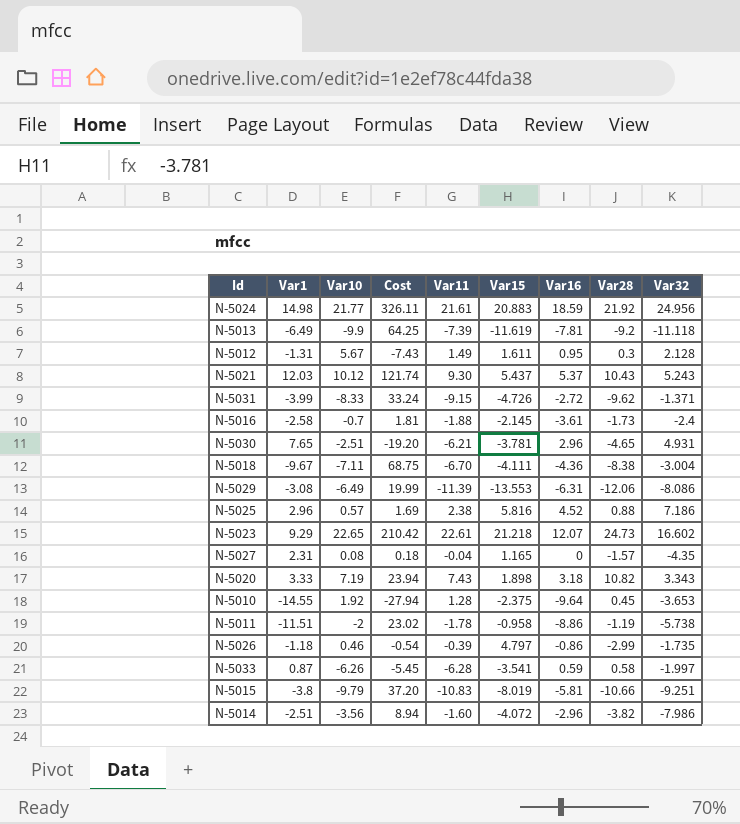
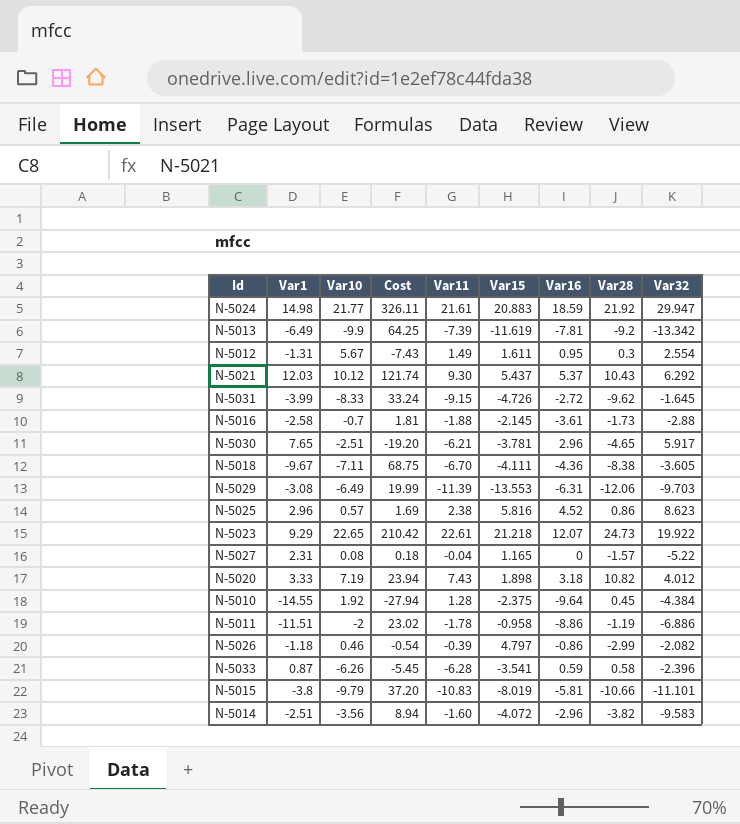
N-5024 | Var32: 24.956 -> 29.947
N-5013 | Var32: -11.118 -> -13.342
N-5012 | Var32: 2.128 -> 2.554
N-5021 | Var32: 5.243 -> 6.292
N-5031 | Var32: -1.371 -> -1.645
N-5016 | Var32: -2.4 -> -2.88
N-5030 | Var32: 4.931 -> 5.917
N-5018 | Var32: -3.004 -> -3.605
N-5029 | Var32: -8.086 -> -9.703
N-5025 | Var28: 0.88 -> 0.86
N-5025 | Var32: 7.186 -> 8.623
N-5023 | Var32: 16.602 -> 19.922
N-5027 | Var32: -4.35 -> -5.22
N-5020 | Var32: 3.343 -> 4.012
N-5010 | Var32: -3.653 -> -4.384
N-5011 | Var32: -5.738 -> -6.886
N-5026 | Var32: -1.735 -> -2.082
N-5033 | Var32: -1.997 -> -2.396
N-5015 | Var32: -9.251 -> -11.101
N-5014 | Var32: -7.986 -> -9.583

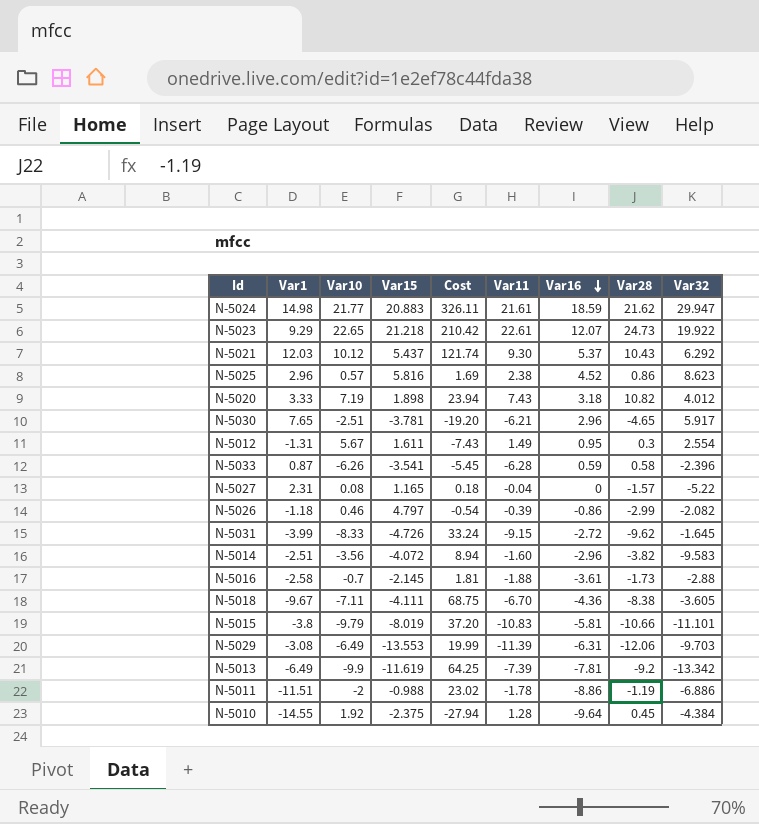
row order: none -> Var16 descending
column Var15 | position: 6 -> 4
N-5024 | Var28: 21.92 -> 21.62
N-5011 | Var15: -0.958 -> -0.988

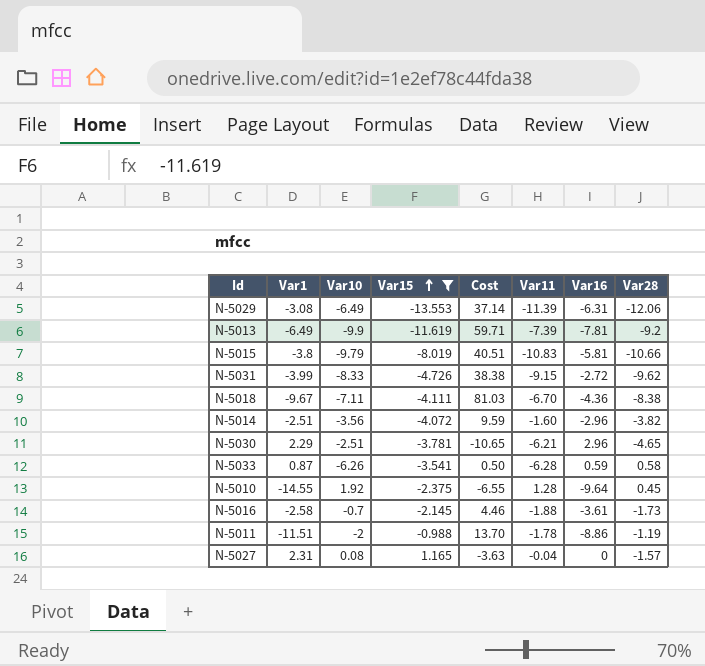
filter: none -> Var15 <= 1.165
row order: Var16 descending -> Var15 ascending
column Var32 | position: 9 -> none
column Cost | formula: [Var1] * [Var10] -> [Var1] * [Var28]
N-5030 | Var1: 7.65 -> 2.29

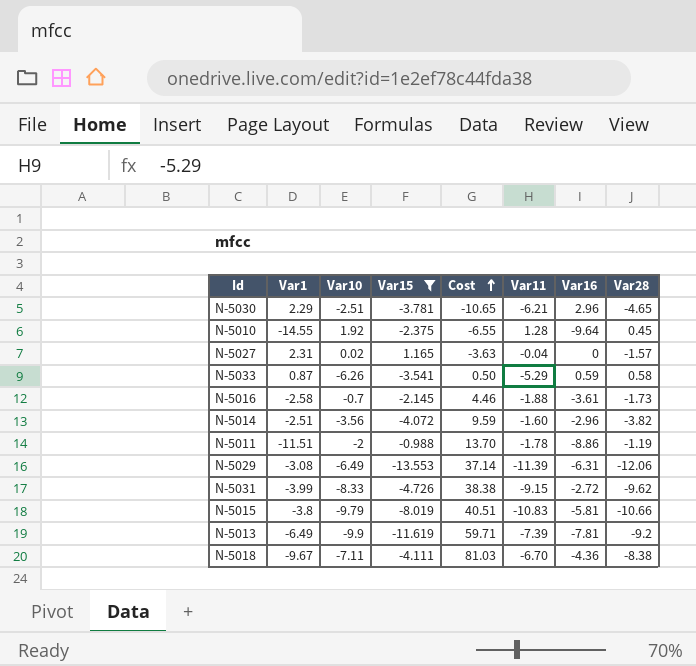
row order: Var15 ascending -> Cost ascending
N-5027 | Var10: 0.08 -> 0.02
N-5033 | Var11: -6.28 -> -5.29

